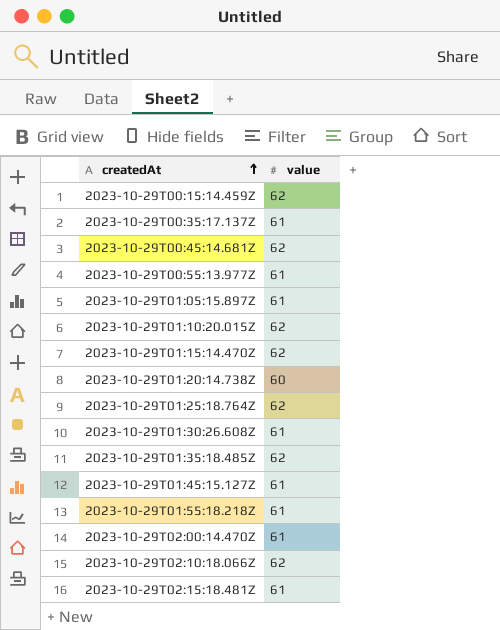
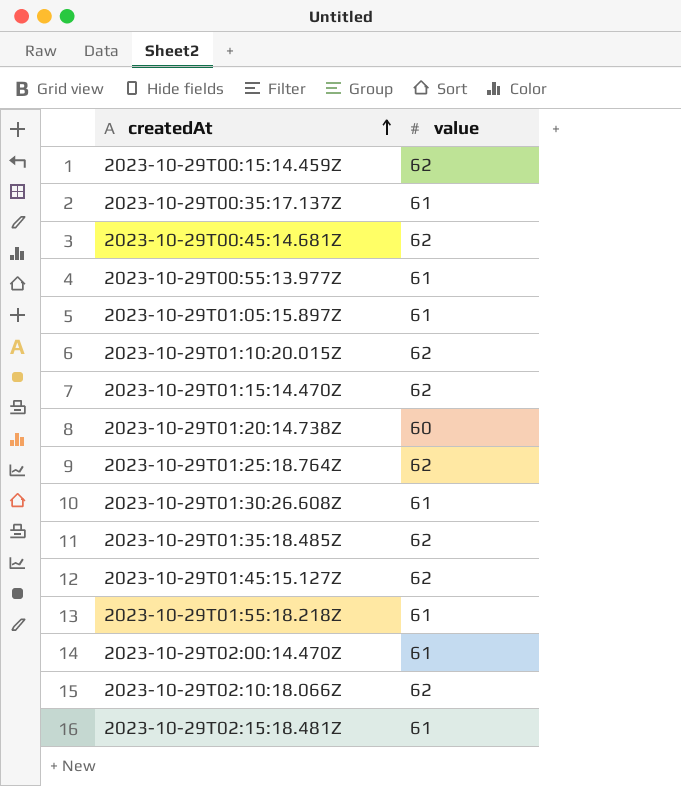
2023-10-29T01:45:15.127Z | value: 61 -> 62

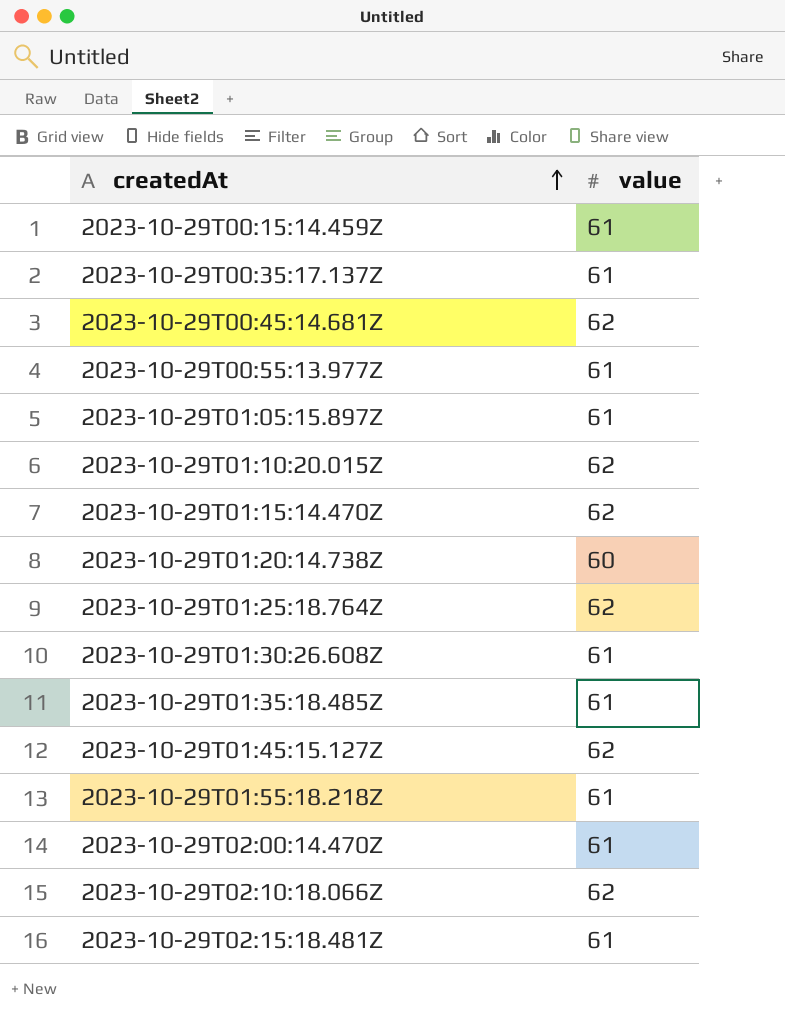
2023-10-29T00:15:14.459Z | value: 62 -> 61
2023-10-29T01:35:18.485Z | value: 62 -> 61

